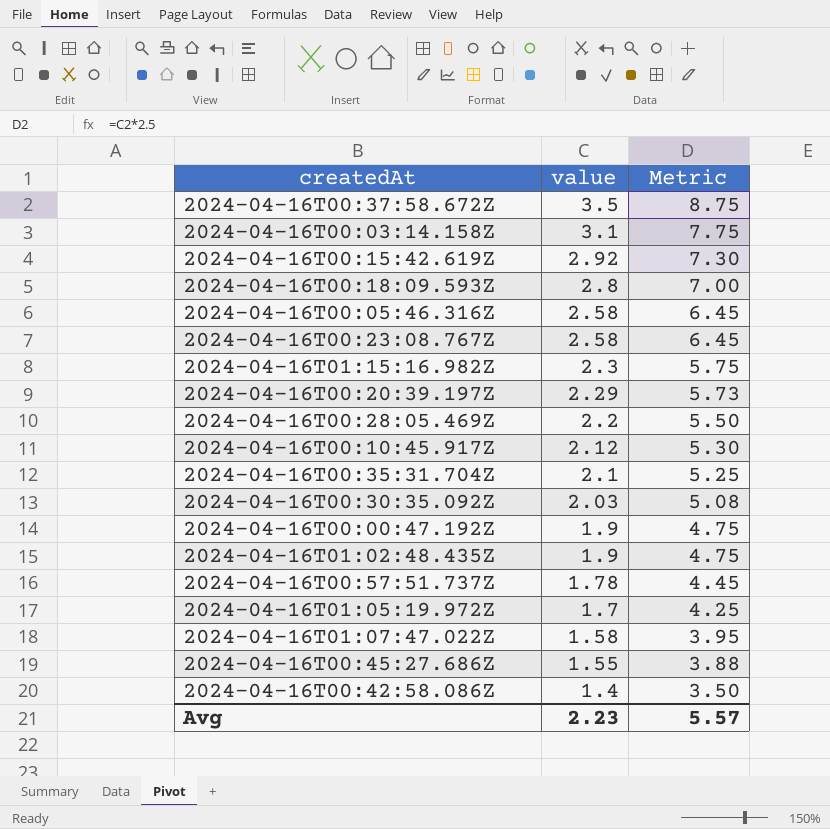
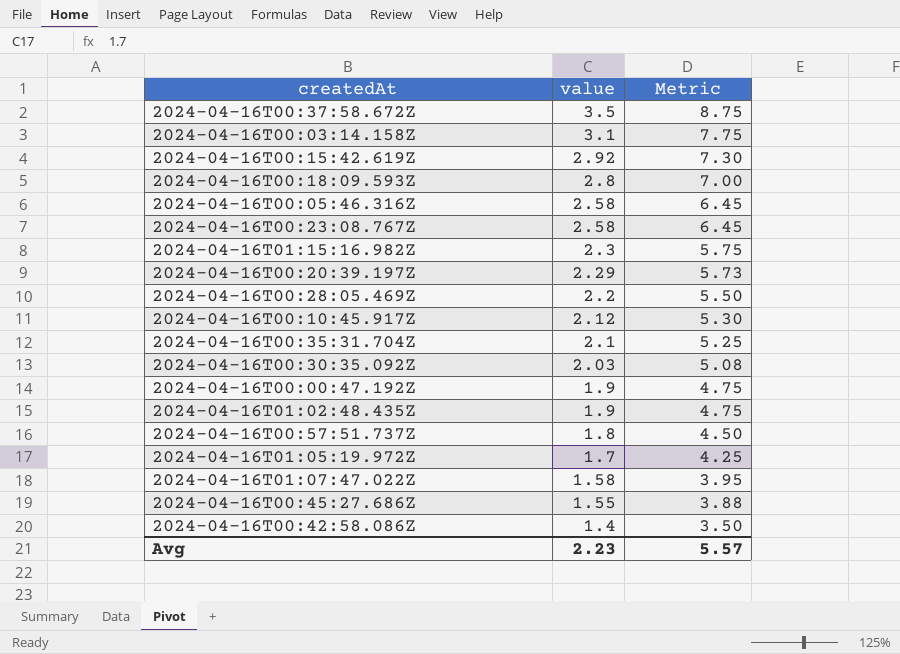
2024-04-16T00:57:51.737Z | value: 1.78 -> 1.8
2024-04-16T00:57:51.737Z | Metric: 4.45 -> 4.50

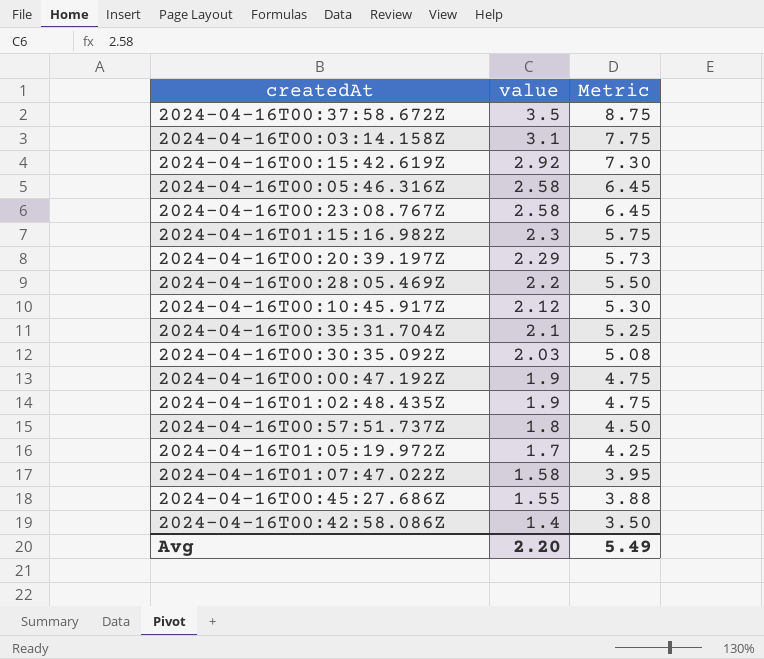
row 2024-04-16T00:18:09.593Z: 2.8 | 7.00 -> none
Avg | value: 2.23 -> 2.20
Avg | Metric: 5.57 -> 5.49

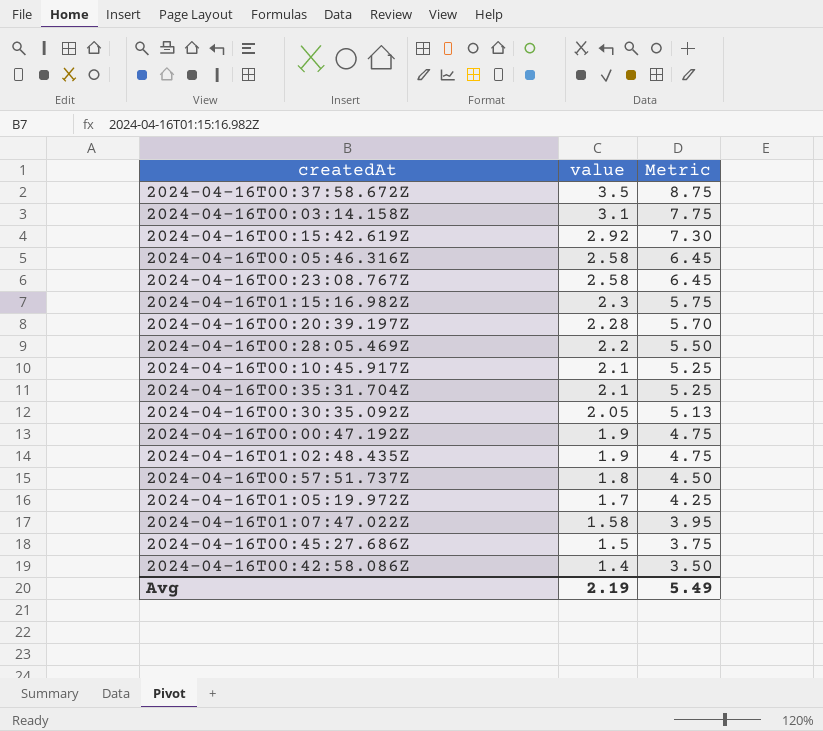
2024-04-16T00:20:39.197Z | value: 2.29 -> 2.28
2024-04-16T00:20:39.197Z | Metric: 5.73 -> 5.70
2024-04-16T00:10:45.917Z | value: 2.12 -> 2.1
2024-04-16T00:10:45.917Z | Metric: 5.30 -> 5.25
2024-04-16T00:30:35.092Z | value: 2.03 -> 2.05
2024-04-16T00:30:35.092Z | Metric: 5.08 -> 5.13
2024-04-16T00:45:27.686Z | value: 1.55 -> 1.5
2024-04-16T00:45:27.686Z | Metric: 3.88 -> 3.75
Avg | value: 2.20 -> 2.19

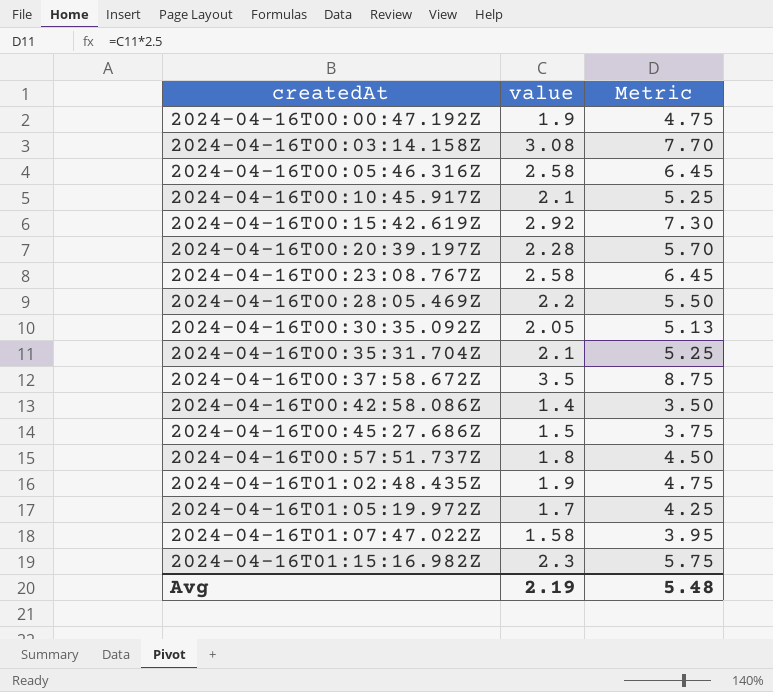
row order: value descending -> createdAt ascending
2024-04-16T00:03:14.158Z | value: 3.1 -> 3.08
2024-04-16T00:03:14.158Z | Metric: 7.75 -> 7.70
Avg | Metric: 5.49 -> 5.48

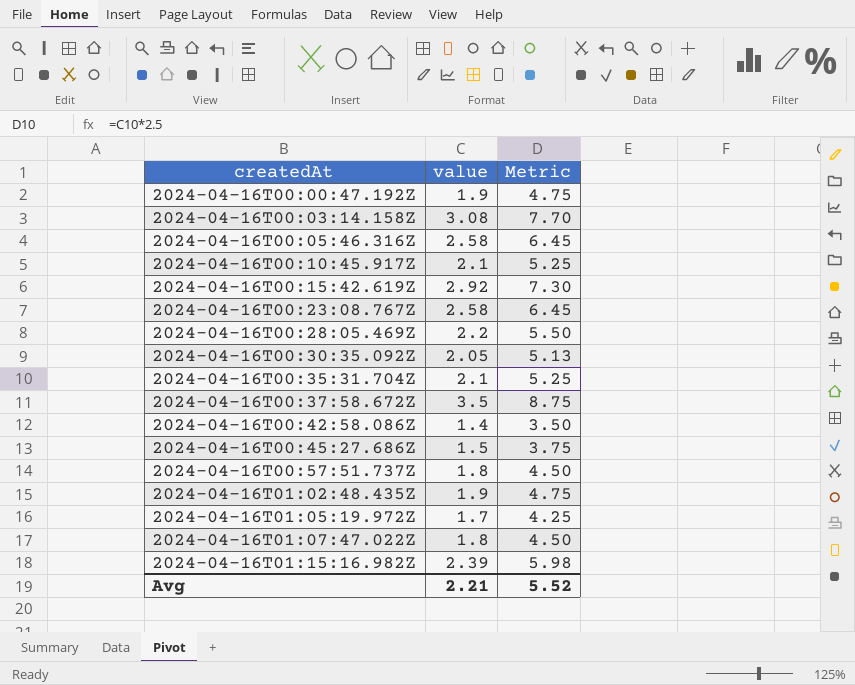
row 2024-04-16T00:20:39.197Z: 2.28 | 5.70 -> none
2024-04-16T01:07:47.022Z | value: 1.58 -> 1.8
2024-04-16T01:07:47.022Z | Metric: 3.95 -> 4.50
2024-04-16T01:15:16.982Z | value: 2.3 -> 2.39
2024-04-16T01:15:16.982Z | Metric: 5.75 -> 5.98
Avg | value: 2.19 -> 2.21
Avg | Metric: 5.48 -> 5.52

